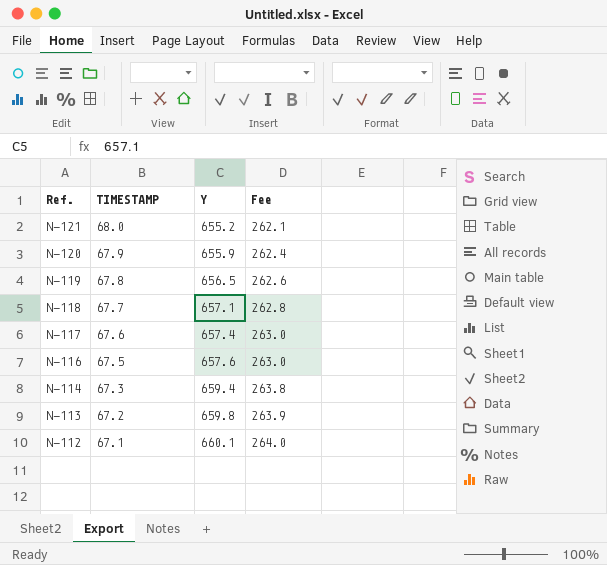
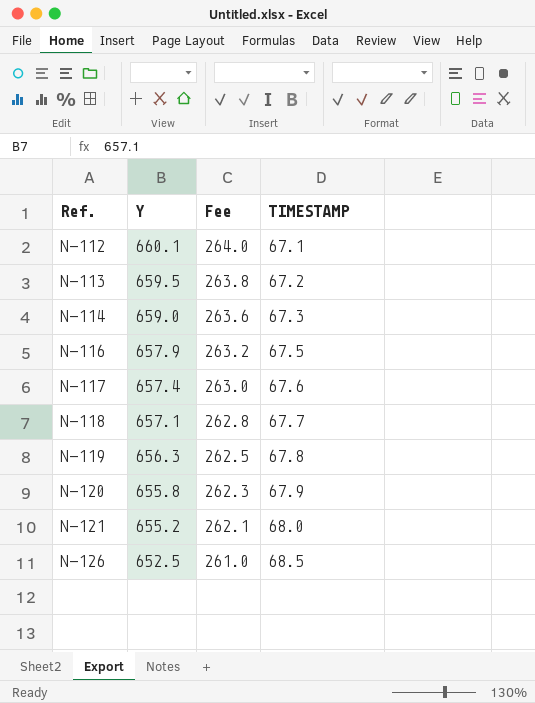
row order: Ref. descending -> Ref. ascending
column TIMESTAMP | position: 2 -> 4
N-113 | Y: 659.8 -> 659.5
N-113 | Fee: 263.9 -> 263.8
N-114 | Y: 659.4 -> 659.0
N-114 | Fee: 263.8 -> 263.6
N-116 | Y: 657.6 -> 657.9
N-116 | Fee: 263.0 -> 263.2
N-119 | Y: 656.5 -> 656.3
N-119 | Fee: 262.6 -> 262.5
N-120 | Y: 655.9 -> 655.8
N-120 | Fee: 262.4 -> 262.3
row N-126: none -> 652.5 | 261.0 | 68.5

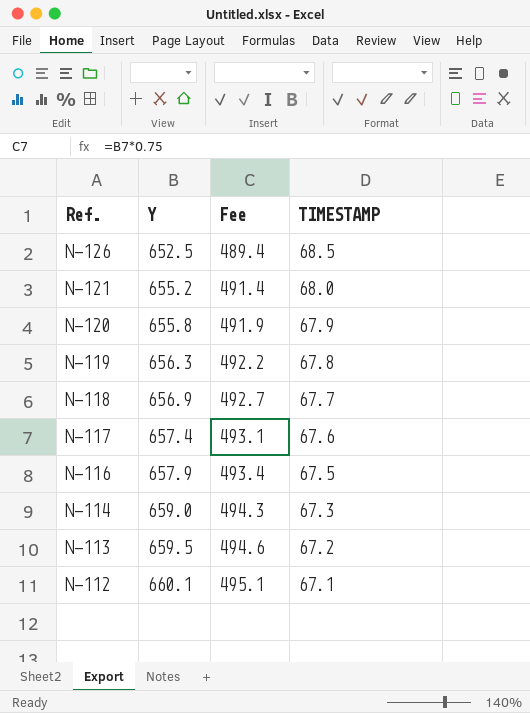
row order: Ref. ascending -> Ref. descending
column Fee | formula: [Y] * 0.4 -> [Y] * 0.75
N-118 | Y: 657.1 -> 656.9

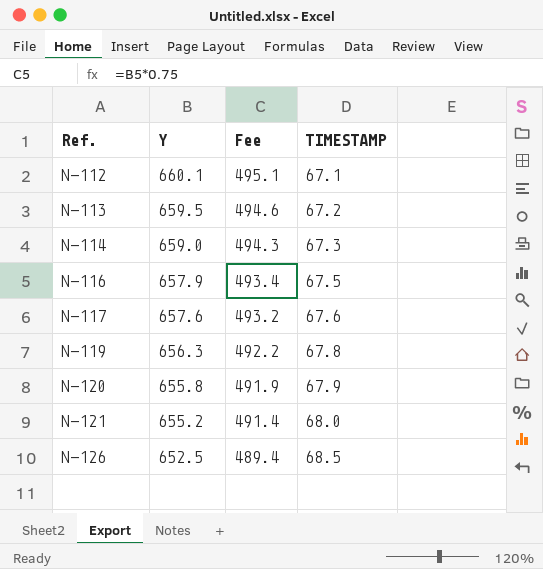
row order: Ref. descending -> Ref. ascending
row N-118: 656.9 | 492.7 | 67.7 -> none
N-117 | Y: 657.4 -> 657.6
N-117 | Fee: 493.1 -> 493.2

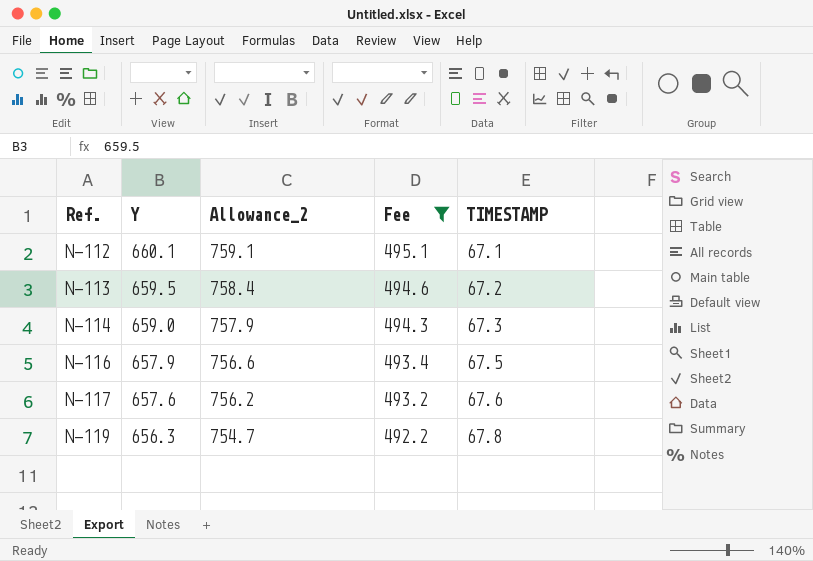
filter: none -> Fee >= 492.2
column Allowance_2 | formula: none -> [Y] * 1.15

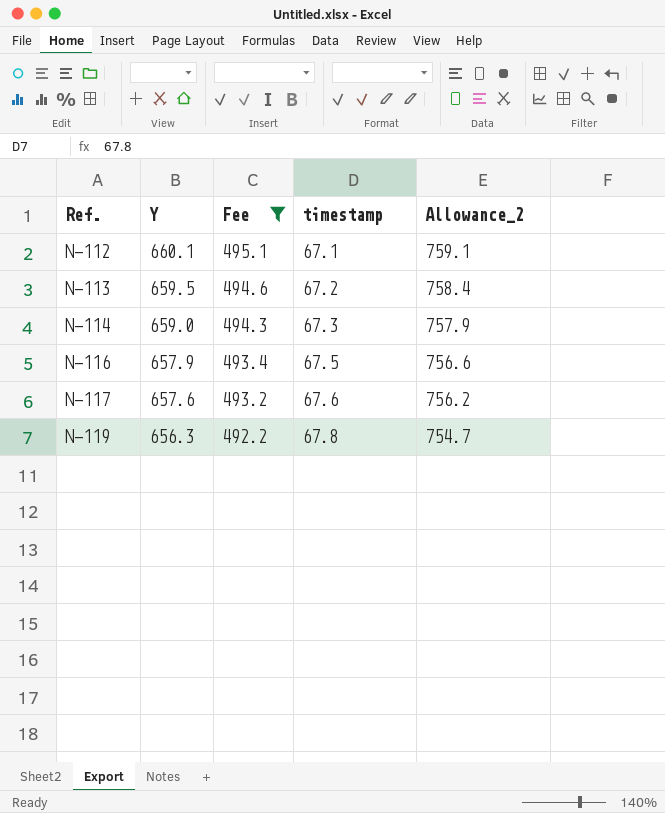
column name: TIMESTAMP -> timestamp
column Allowance_2 | position: 3 -> 5

